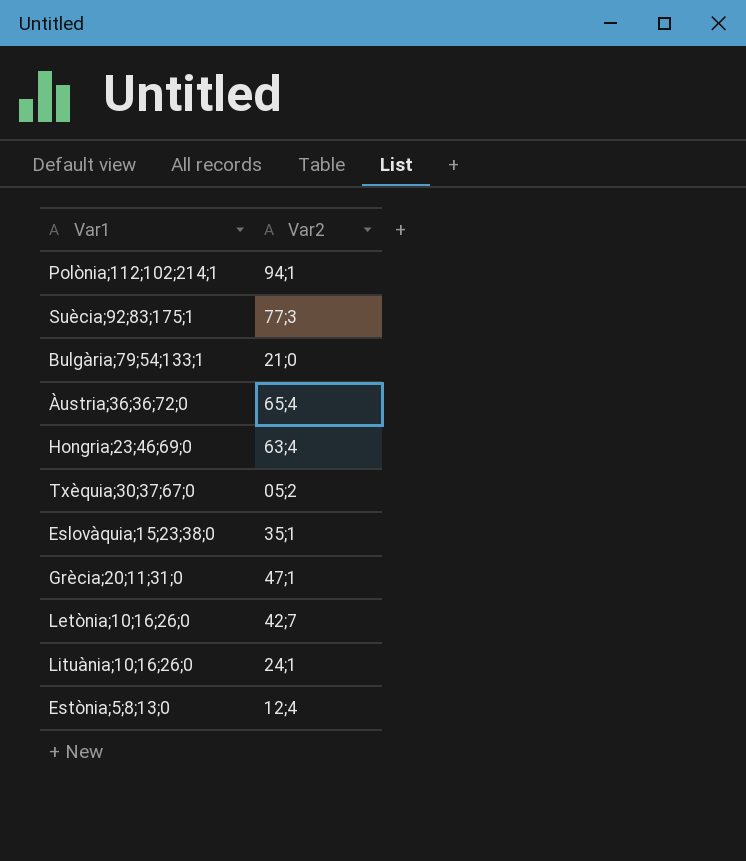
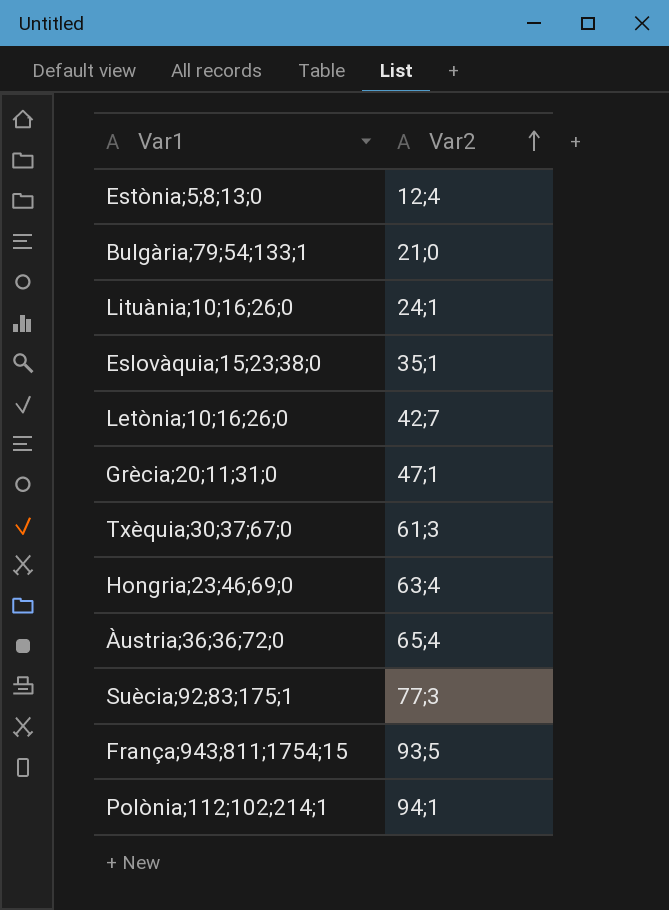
row order: none -> Var2 ascending
Txèquia;30;37;67;0 | Var2: 05;2 -> 61;3
row França;943;811;1754;15: none -> 93;5

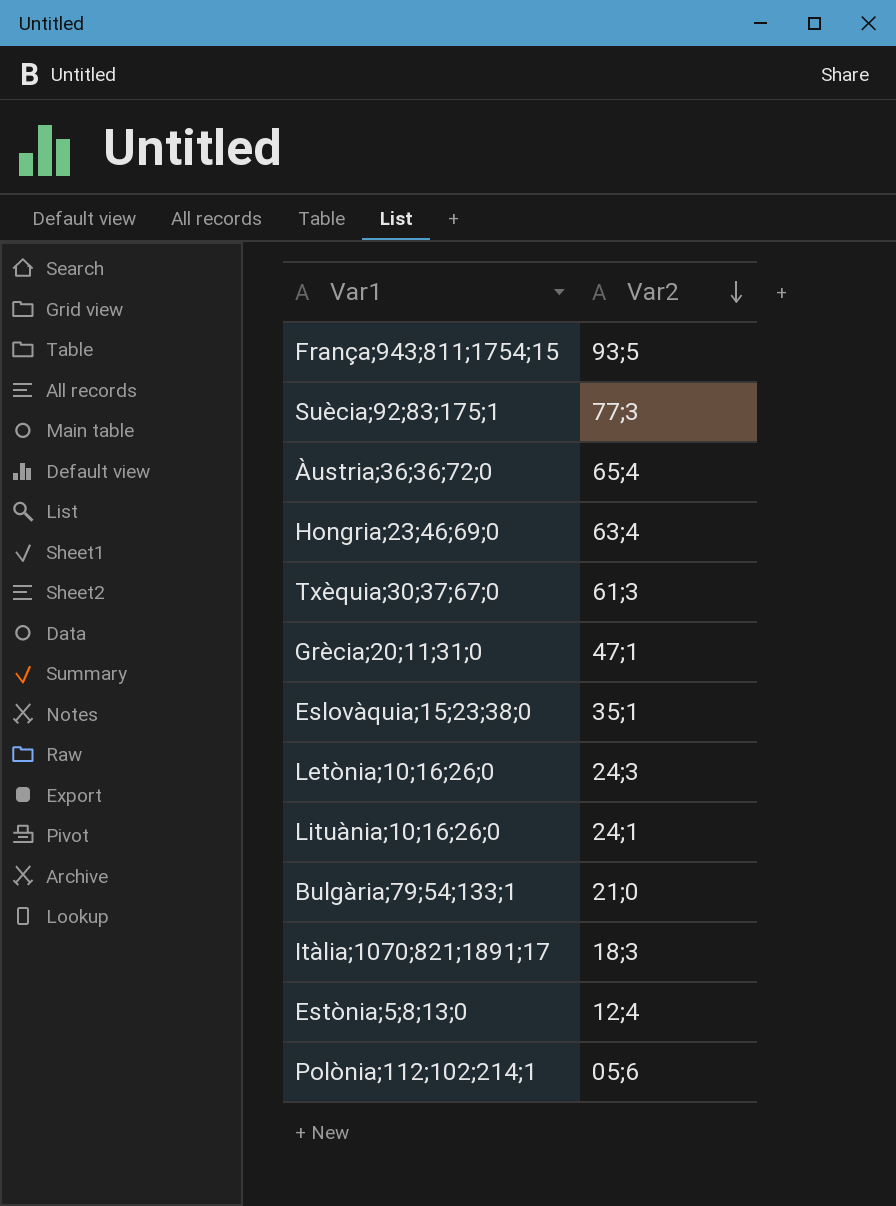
row order: Var2 ascending -> Var2 descending
Letònia;10;16;26;0 | Var2: 42;7 -> 24;3
row Itàlia;1070;821;1891;17: none -> 18;3
Polònia;112;102;214;1 | Var2: 94;1 -> 05;6

